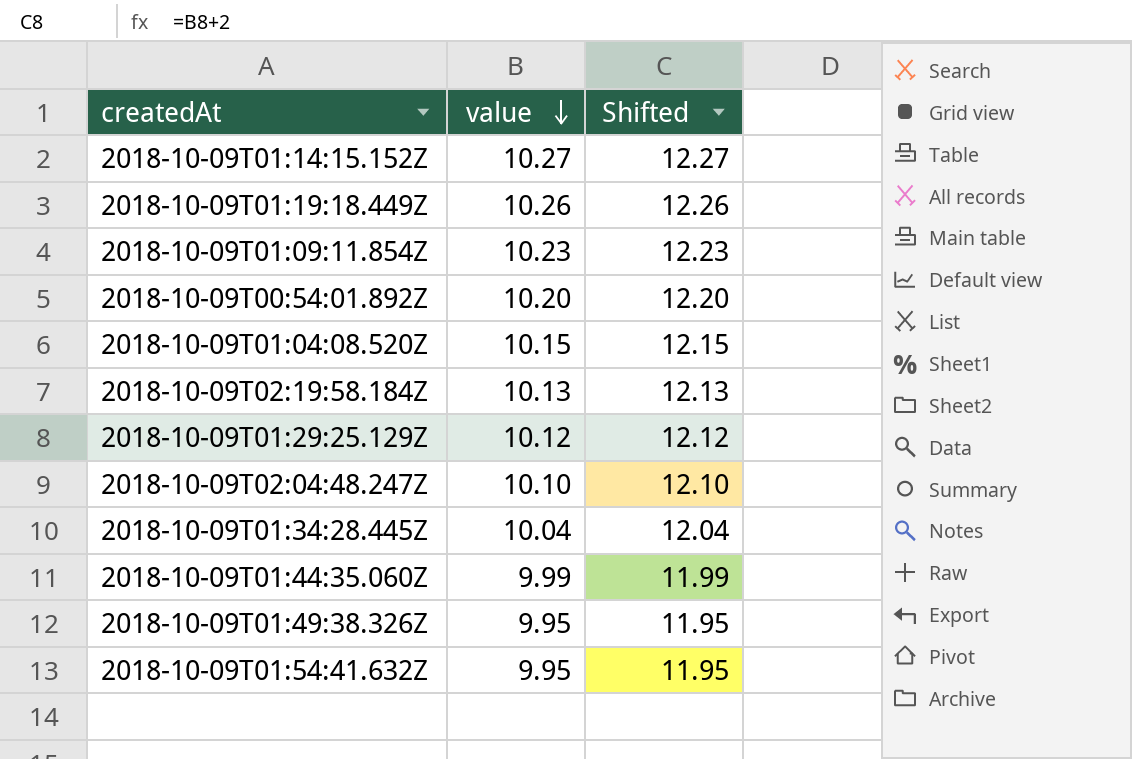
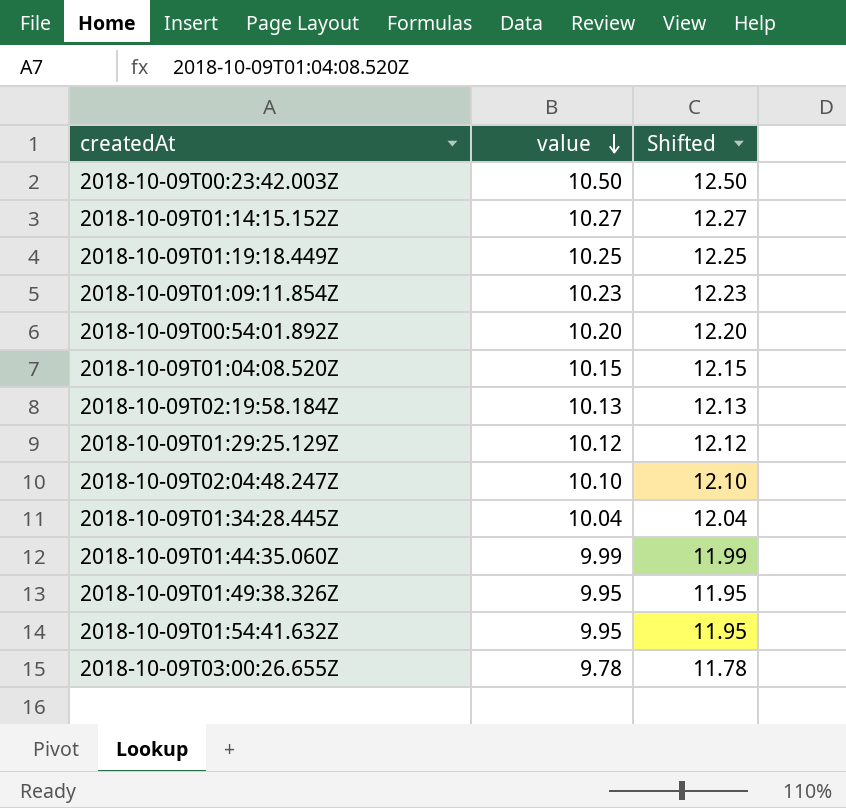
row 2018-10-09T00:23:42.003Z: none -> 10.50 | 12.50
2018-10-09T01:19:18.449Z | value: 10.26 -> 10.25
2018-10-09T01:19:18.449Z | Shifted: 12.26 -> 12.25
row 2018-10-09T03:00:26.655Z: none -> 9.78 | 11.78

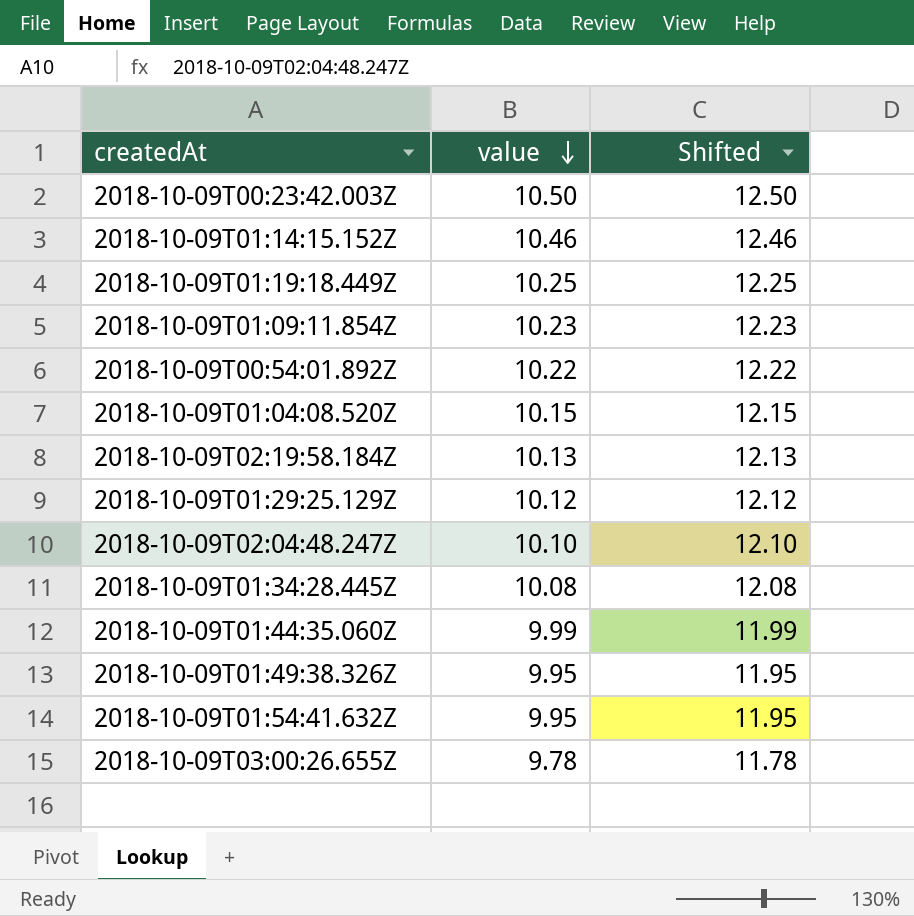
2018-10-09T01:14:15.152Z | value: 10.27 -> 10.46
2018-10-09T01:14:15.152Z | Shifted: 12.27 -> 12.46
2018-10-09T00:54:01.892Z | value: 10.20 -> 10.22
2018-10-09T00:54:01.892Z | Shifted: 12.20 -> 12.22
2018-10-09T01:34:28.445Z | value: 10.04 -> 10.08
2018-10-09T01:34:28.445Z | Shifted: 12.04 -> 12.08

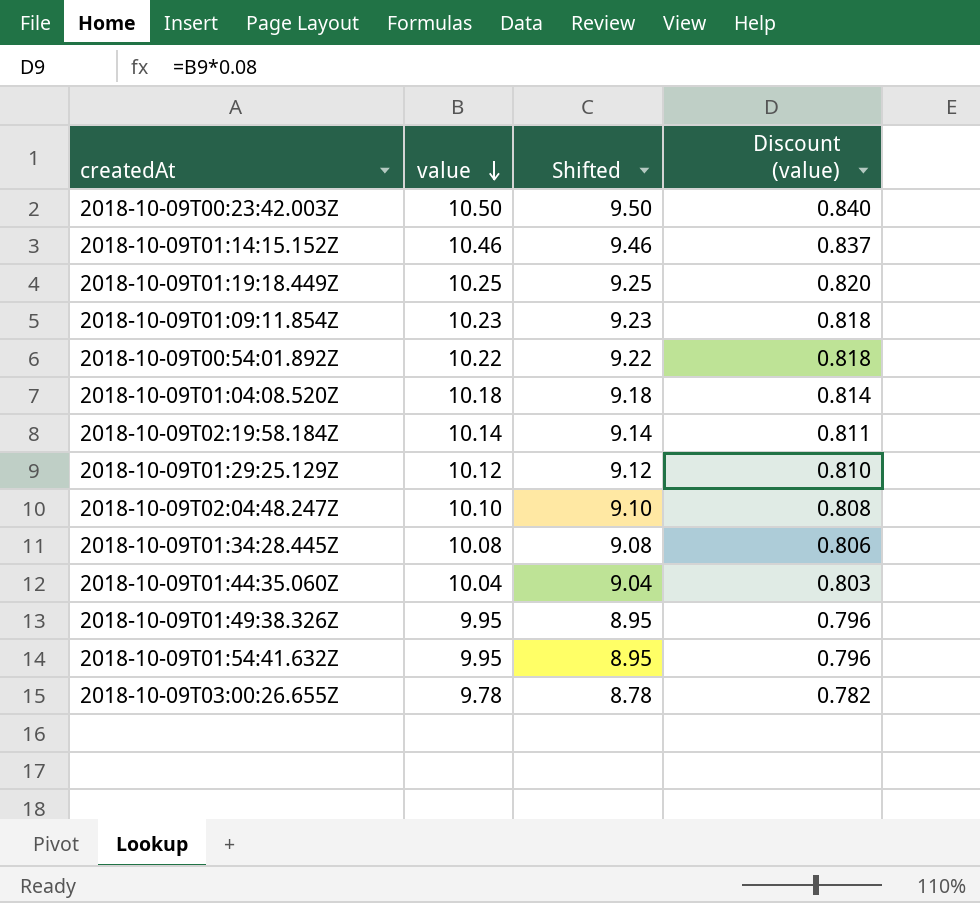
column Shifted | formula: [value] + 2 -> [value] - 1
column Discount (value) | formula: none -> [value] * 0.08
2018-10-09T01:04:08.520Z | value: 10.15 -> 10.18
2018-10-09T02:19:58.184Z | value: 10.13 -> 10.14
2018-10-09T01:44:35.060Z | value: 9.99 -> 10.04

